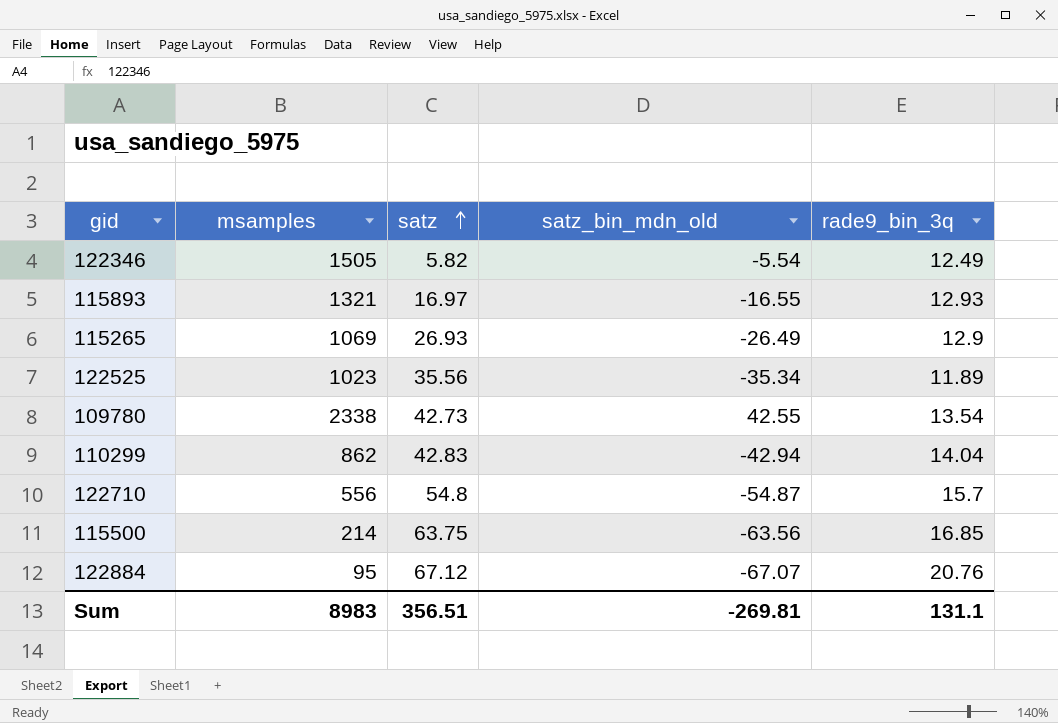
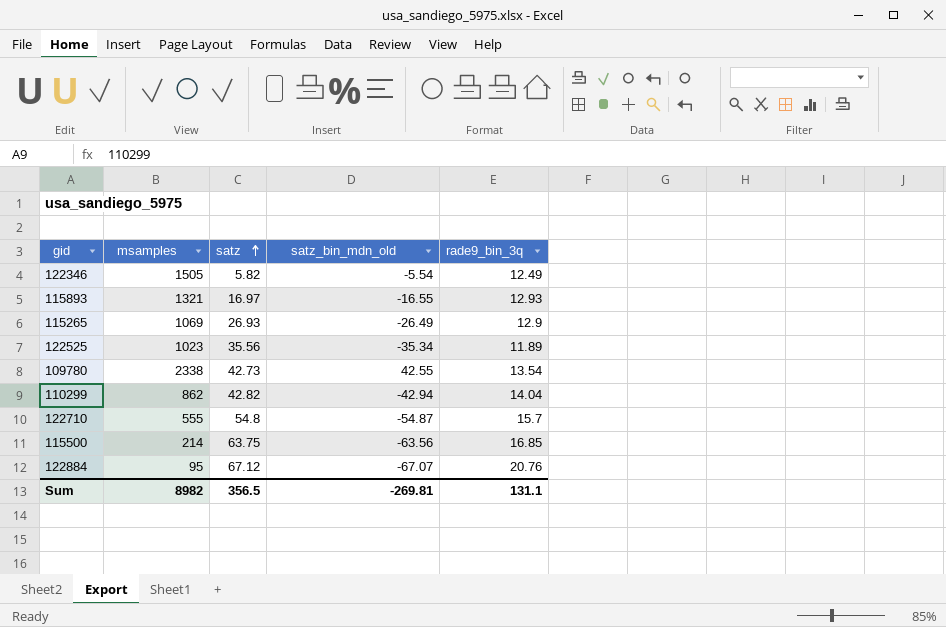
110299 | satz: 42.83 -> 42.82
122710 | msamples: 556 -> 555
Sum | msamples: 8983 -> 8982
Sum | satz: 356.51 -> 356.5

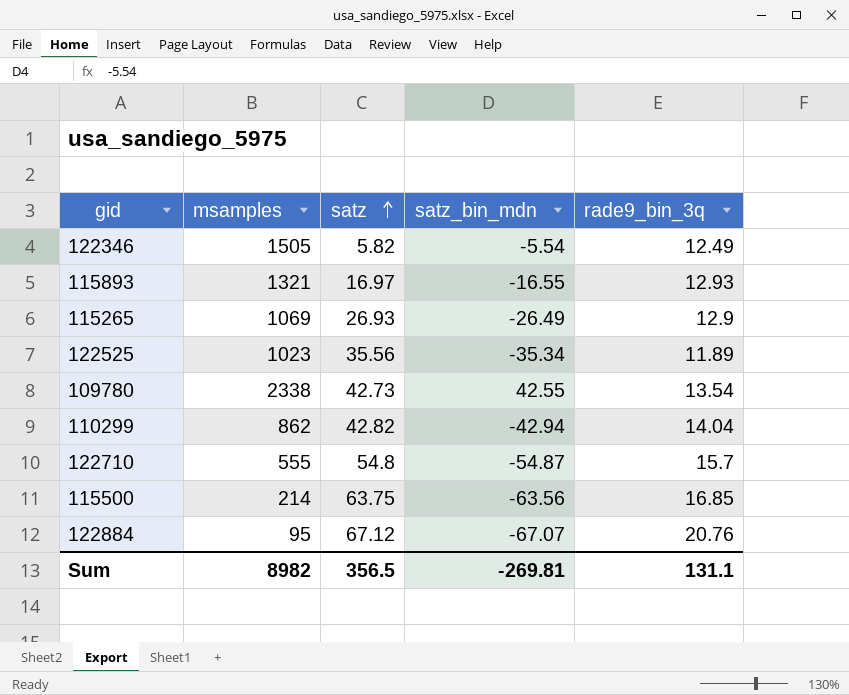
column name: satz_bin_mdn_old -> satz_bin_mdn

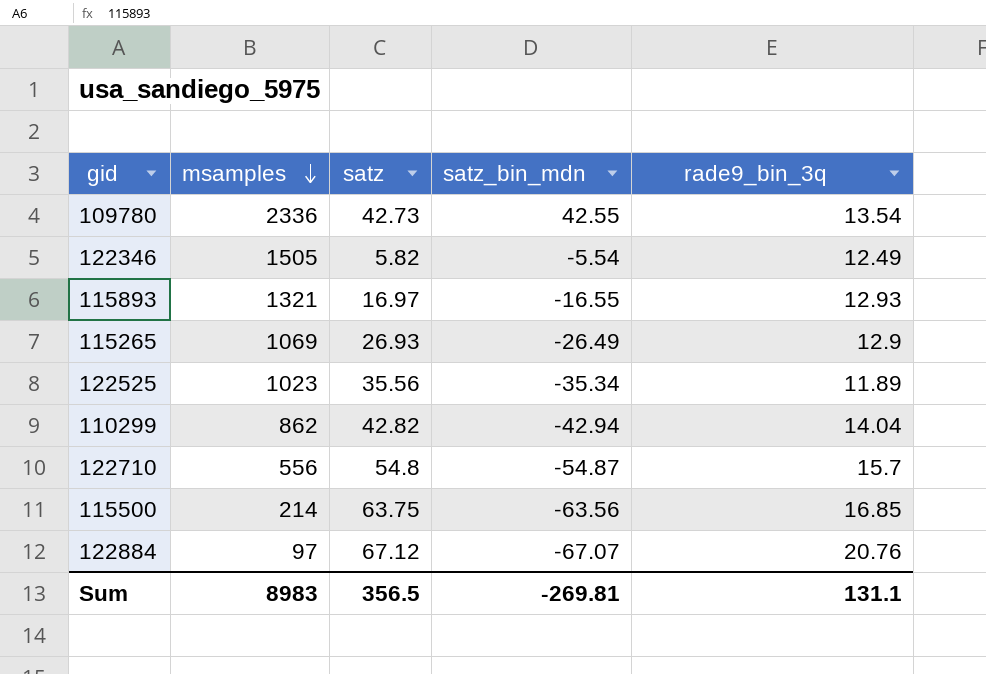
row order: satz ascending -> msamples descending
109780 | msamples: 2338 -> 2336
122710 | msamples: 555 -> 556
122884 | msamples: 95 -> 97
Sum | msamples: 8982 -> 8983

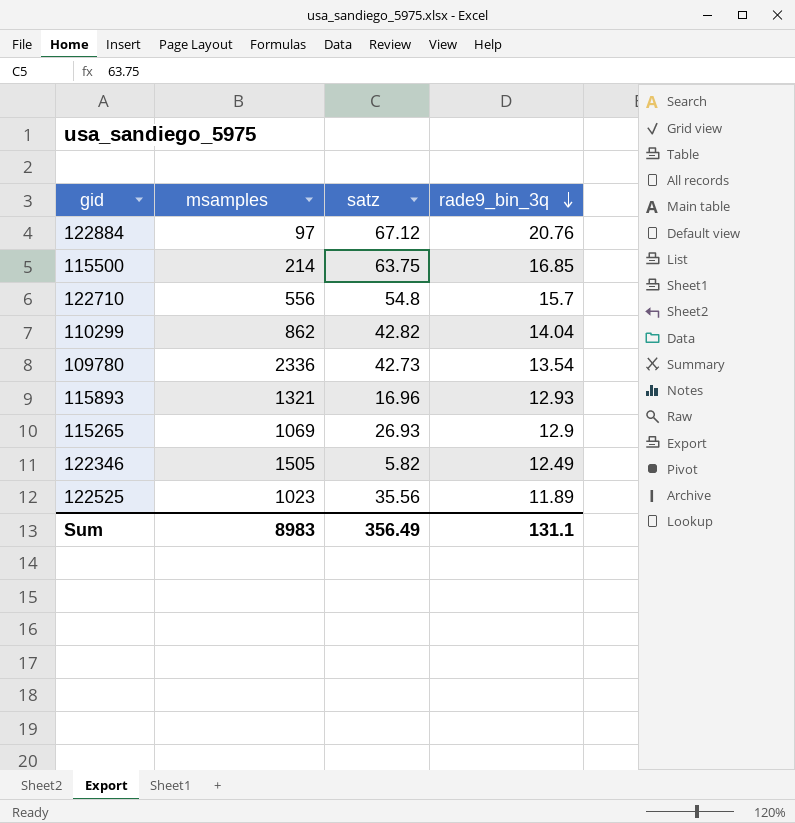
row order: msamples descending -> rade9_bin_3q descending
column satz_bin_mdn | position: 4 -> none
115893 | satz: 16.97 -> 16.96
Sum | satz: 356.5 -> 356.49

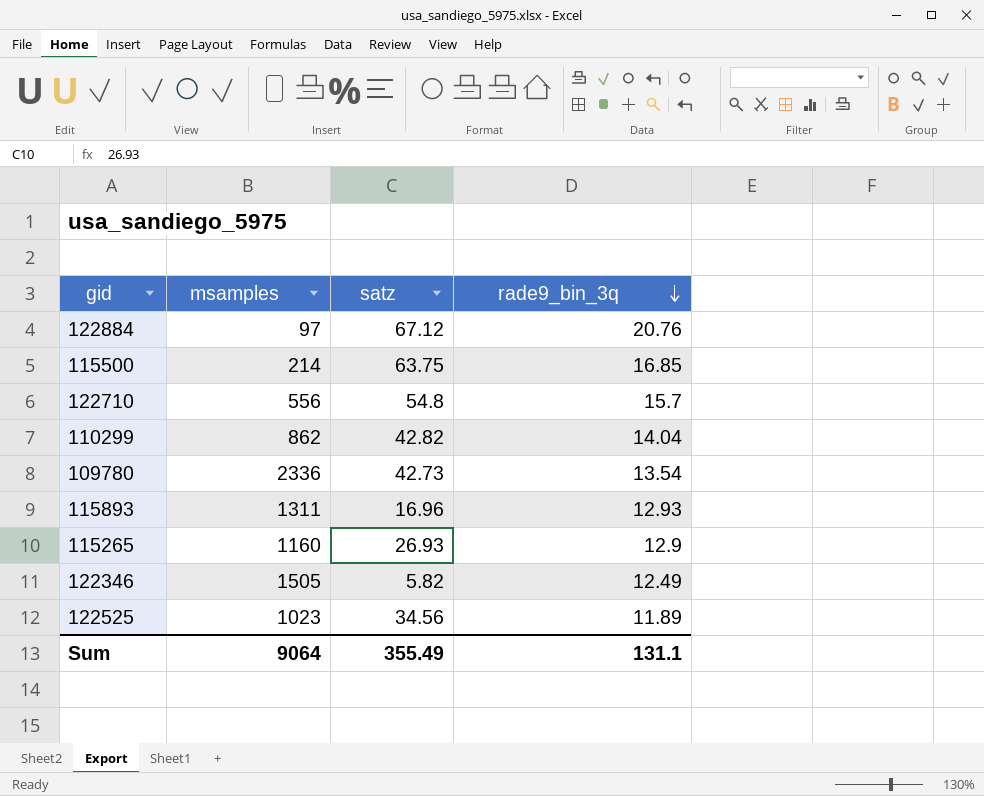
115893 | msamples: 1321 -> 1311
115265 | msamples: 1069 -> 1160
122525 | satz: 35.56 -> 34.56
Sum | msamples: 8983 -> 9064
Sum | satz: 356.49 -> 355.49

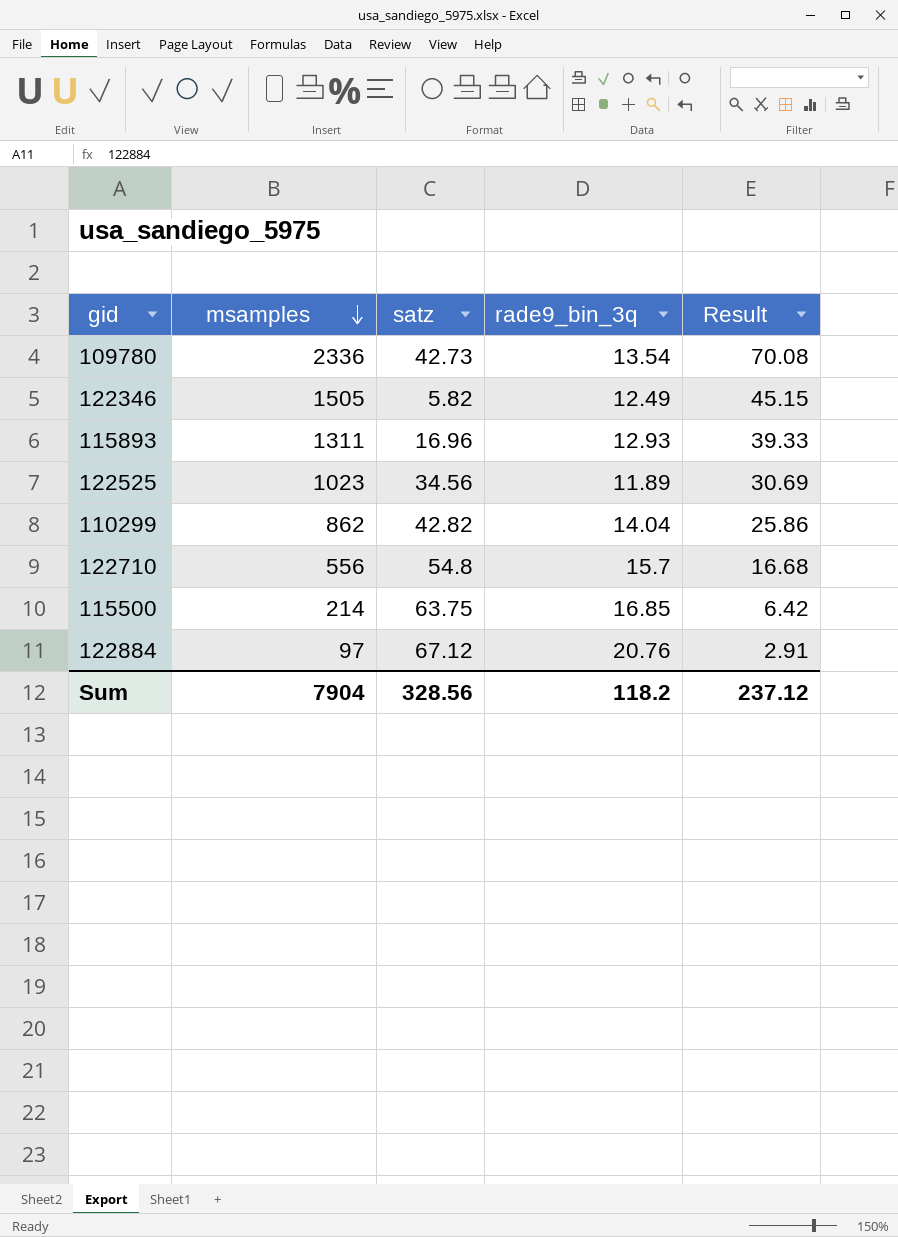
row order: rade9_bin_3q descending -> msamples descending
column Result | formula: none -> [msamples] * 0.03
row 115265: 1160 | 26.93 | 12.9 -> none
Sum | msamples: 9064 -> 7904
Sum | satz: 355.49 -> 328.56
Sum | rade9_bin_3q: 131.1 -> 118.2

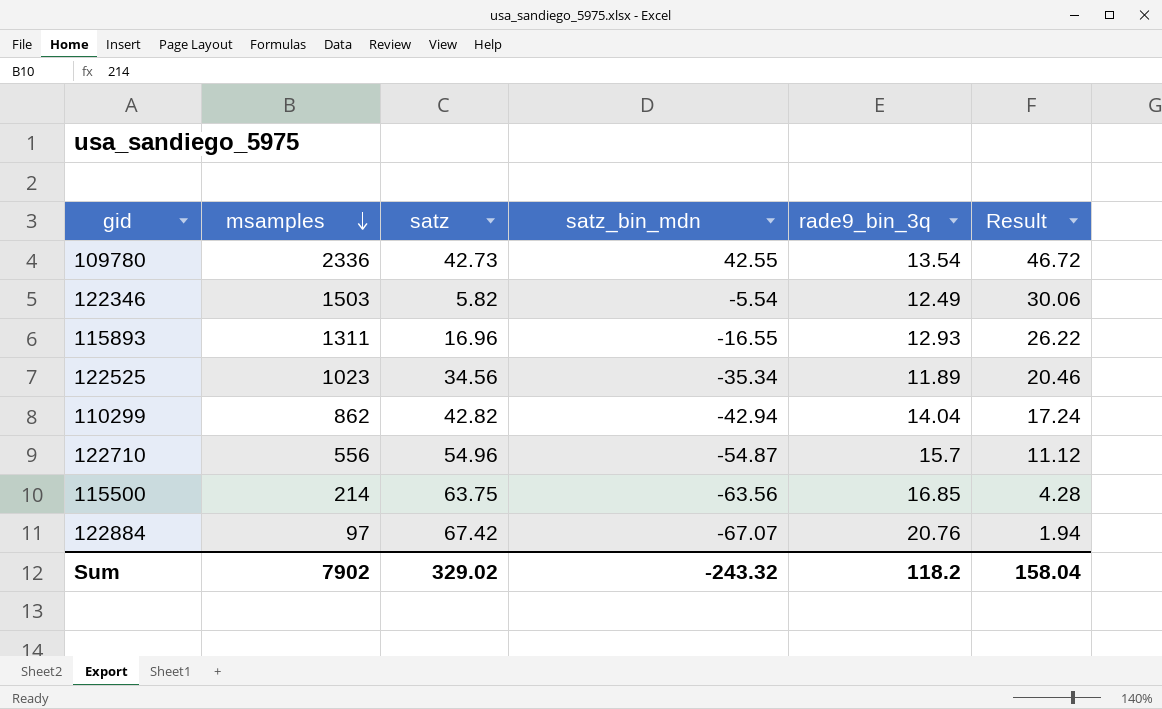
column satz_bin_mdn | position: none -> 4
column Result | formula: [msamples] * 0.03 -> [msamples] * 0.02
122346 | msamples: 1505 -> 1503
122710 | satz: 54.8 -> 54.96
122884 | satz: 67.12 -> 67.42
Sum | msamples: 7904 -> 7902
Sum | satz: 328.56 -> 329.02
Sum | Result: 237.12 -> 158.04

